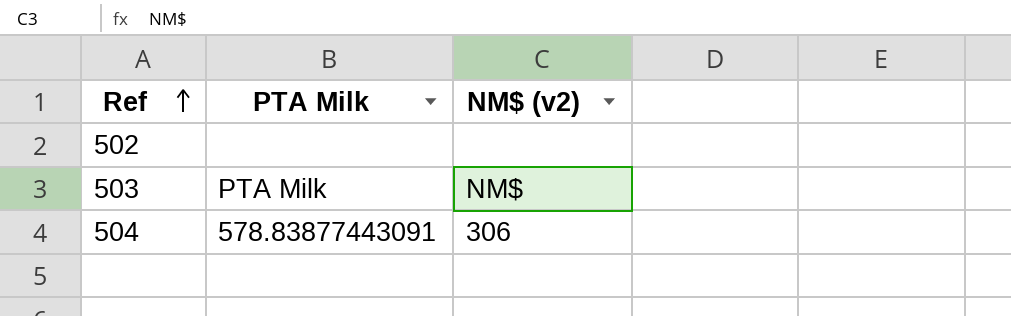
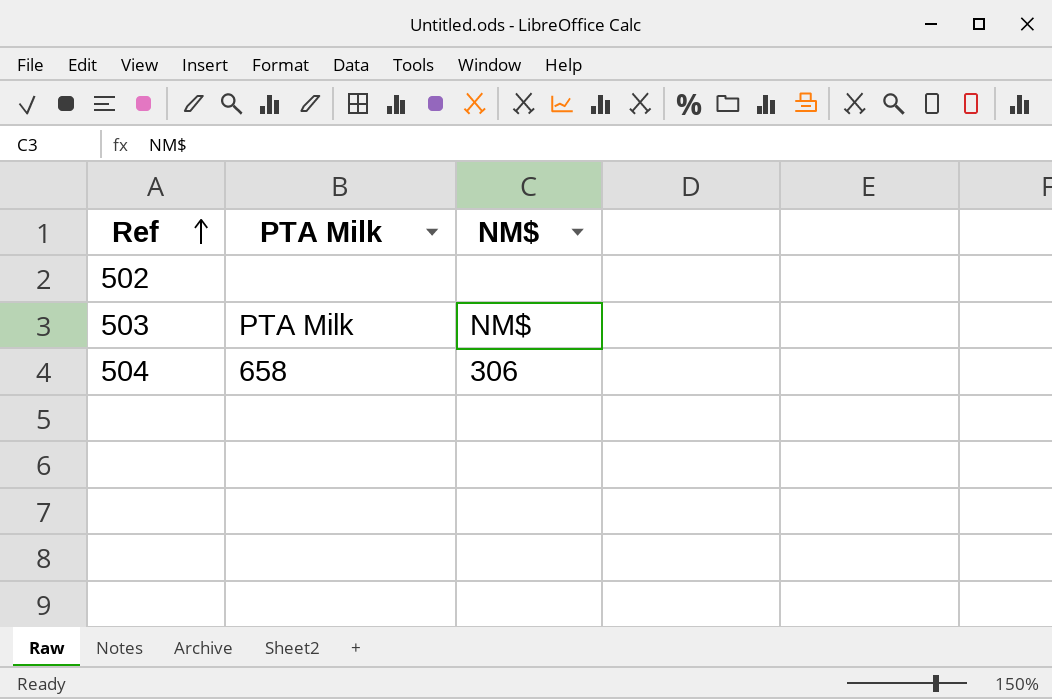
column name: NM$ (v2) -> NM$
504 | PTA Milk: 578.83877443091 -> 658

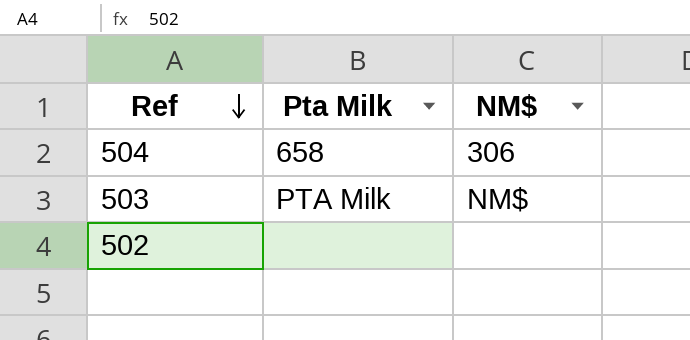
row order: Ref ascending -> Ref descending
column name: PTA Milk -> Pta Milk

